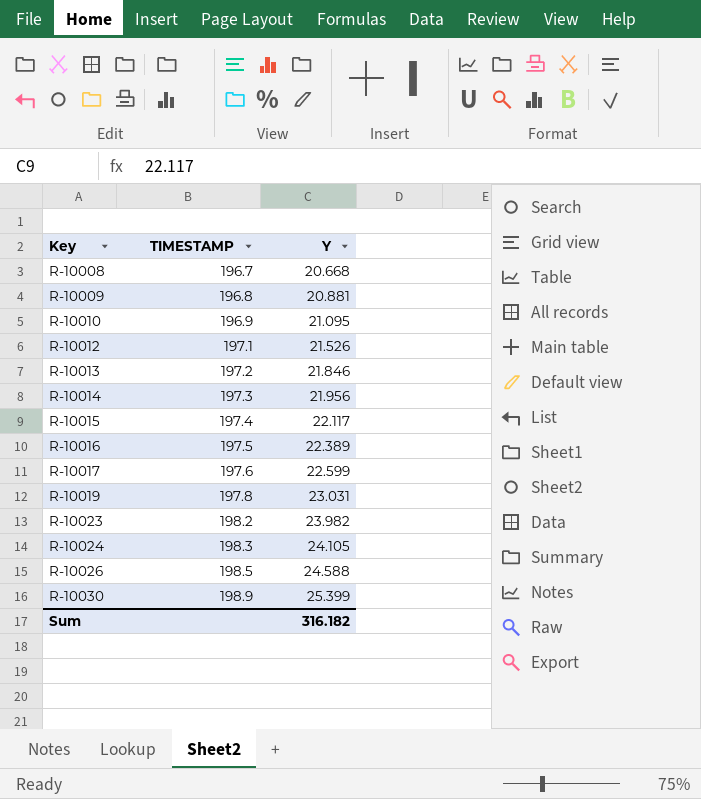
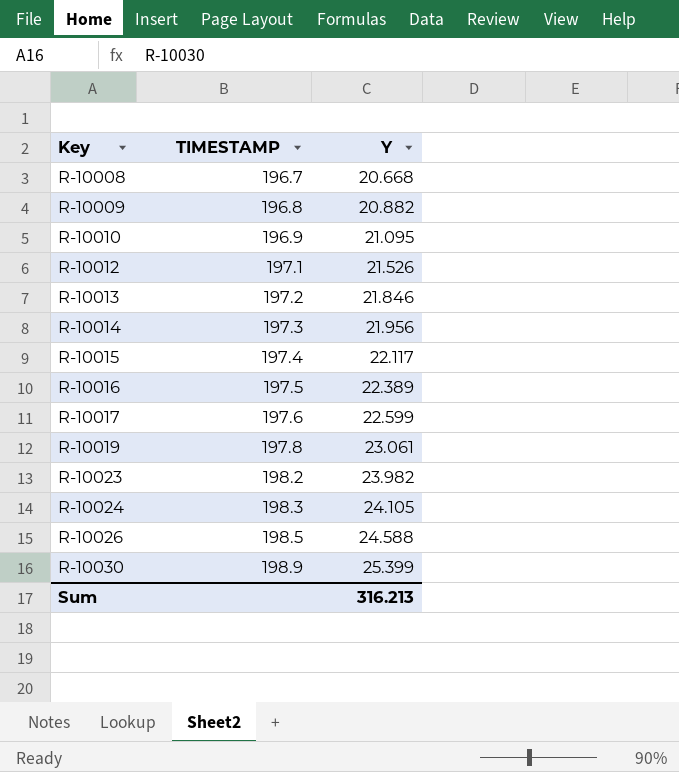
R-10009 | Y: 20.881 -> 20.882
R-10019 | Y: 23.031 -> 23.061
Sum | Y: 316.182 -> 316.213

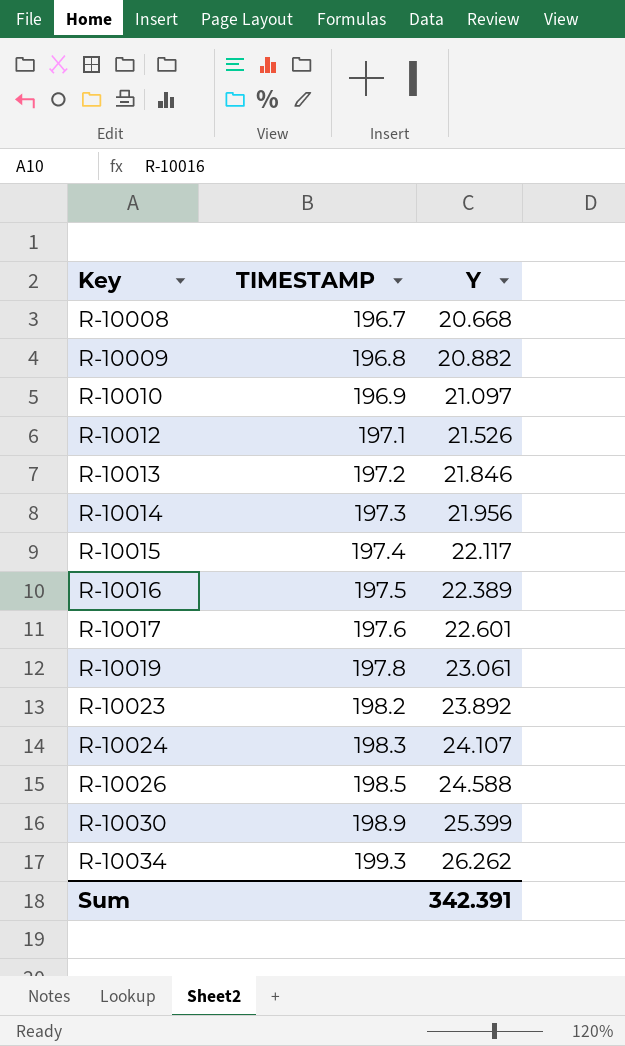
R-10010 | Y: 21.095 -> 21.097
R-10017 | Y: 22.599 -> 22.601
R-10023 | Y: 23.982 -> 23.892
R-10024 | Y: 24.105 -> 24.107
row R-10034: none -> 199.3 | 26.262
Sum | Y: 316.213 -> 342.391

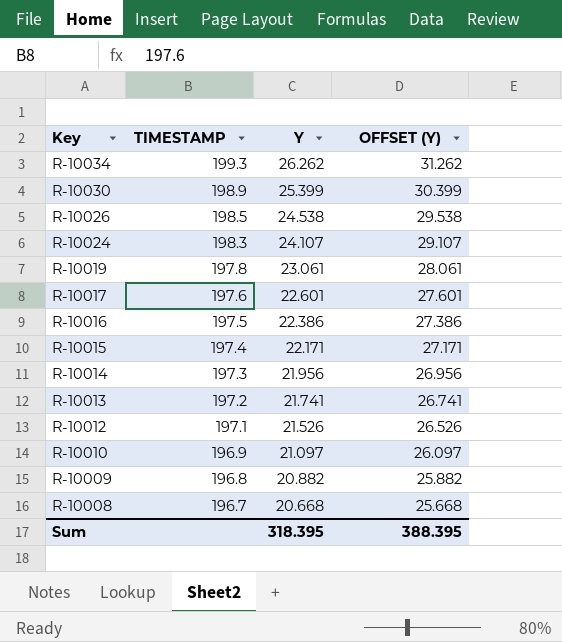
row order: Key ascending -> Key descending
column OFFSET (Y) | formula: none -> [Y] + 5
row R-10023: 198.2 | 23.892 -> none
R-10026 | Y: 24.588 -> 24.538
R-10016 | Y: 22.389 -> 22.386
R-10015 | Y: 22.117 -> 22.171
R-10013 | Y: 21.846 -> 21.741
Sum | Y: 342.391 -> 318.395

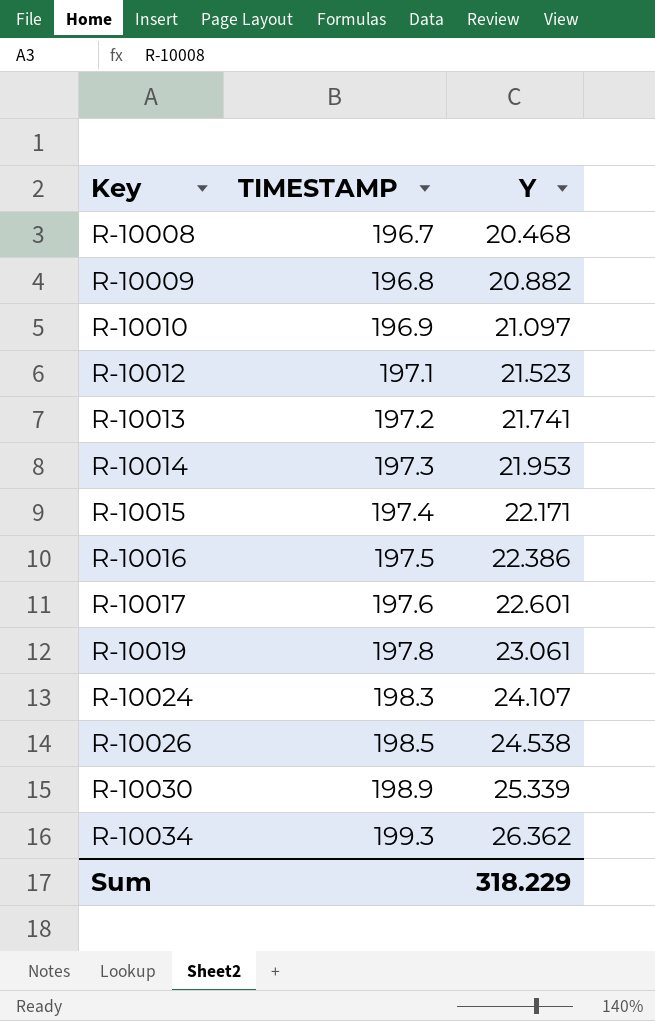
row order: Key descending -> Key ascending
column OFFSET (Y) | formula: [Y] + 5 -> none
R-10008 | Y: 20.668 -> 20.468
R-10012 | Y: 21.526 -> 21.523
R-10014 | Y: 21.956 -> 21.953
R-10030 | Y: 25.399 -> 25.339
R-10034 | Y: 26.262 -> 26.362
Sum | Y: 318.395 -> 318.229

